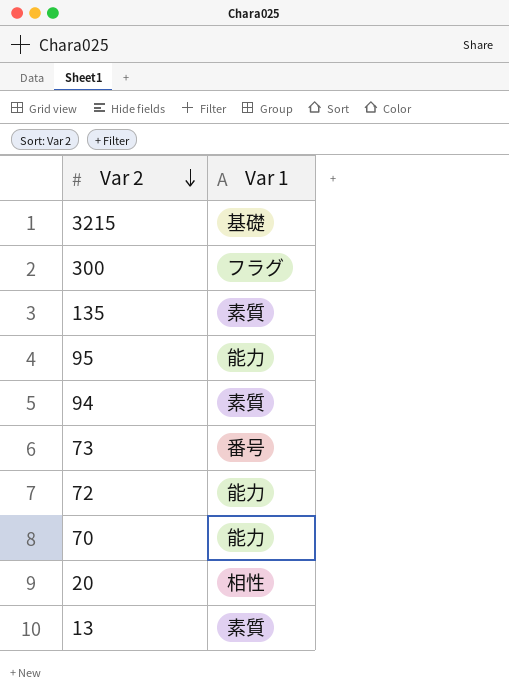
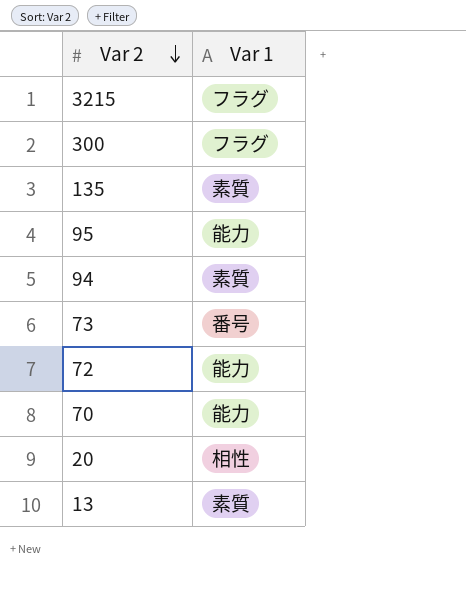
3215 | Var 1: 基礎 -> フラグ

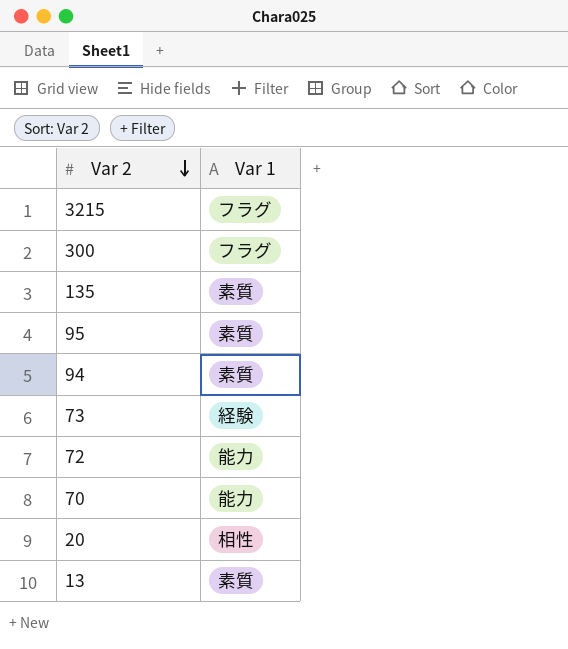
95 | Var 1: 能力 -> 素質
73 | Var 1: 番号 -> 経験

